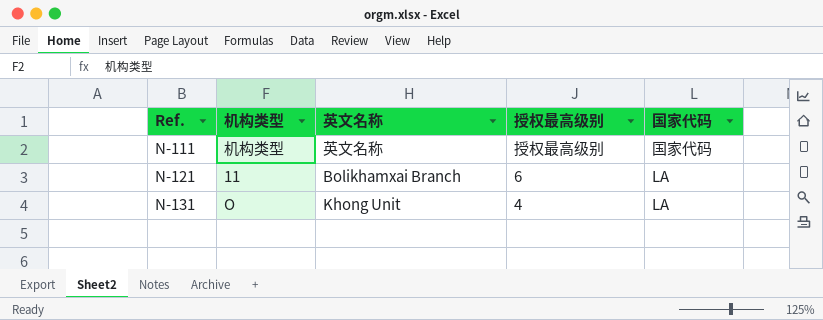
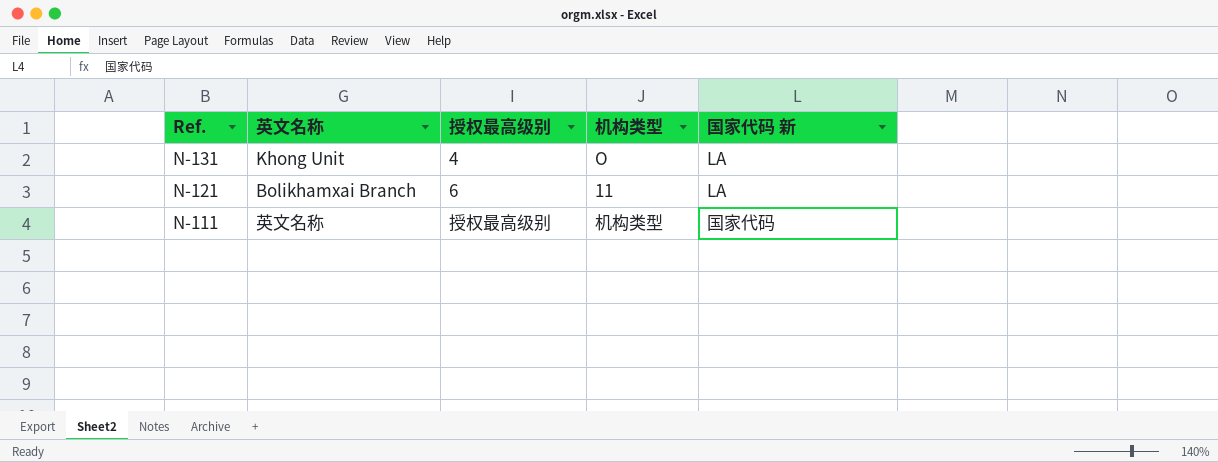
row order: Ref. ascending -> Ref. descending
column 机构类型 | position: 2 -> 4
column name: 国家代码 -> 国家代码 新

